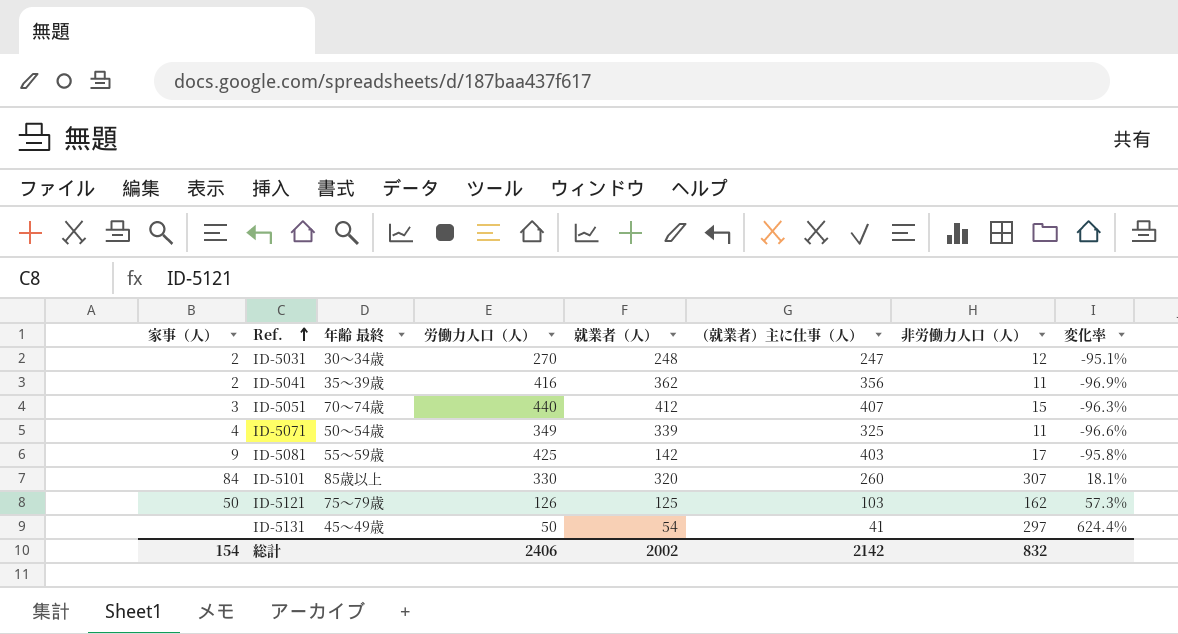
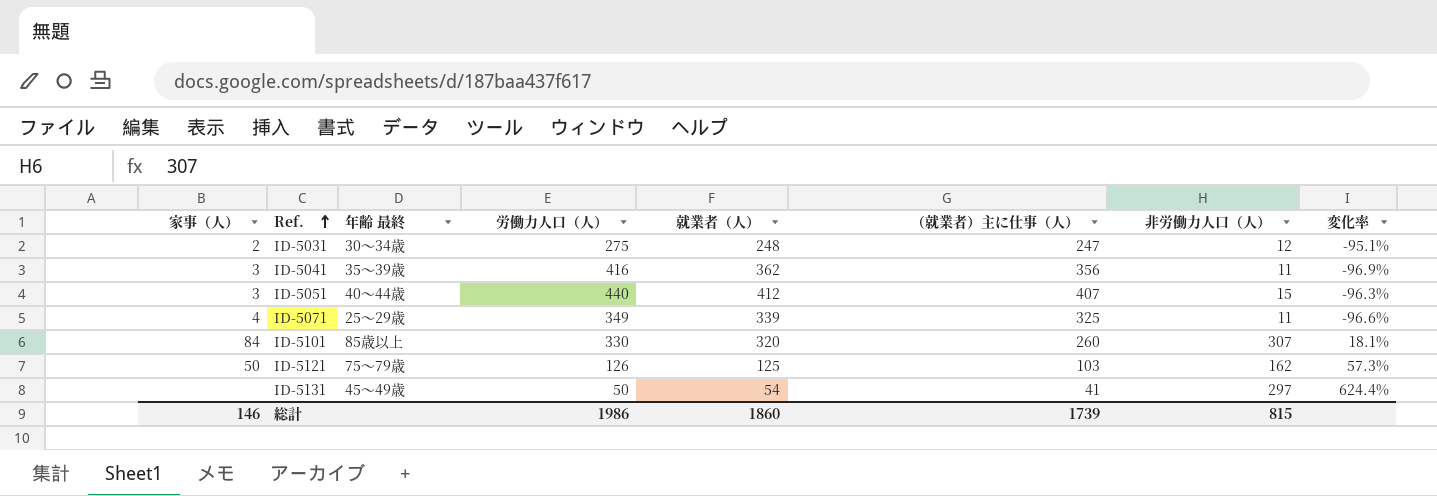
row ID-5081: 9 | 55～59歳 | 425 | 142 | 403 | 17 | -95.8% -> none
ID-5031 | 労働力人口（人）: 270 -> 275
ID-5041 | 家事（人）: 2 -> 3
ID-5051 | 年齢 最終: 70～74歳 -> 40～44歳
ID-5071 | 年齢 最終: 50～54歳 -> 25～29歳
総計 | 家事（人）: 154 -> 146
総計 | 労働力人口（人）: 2406 -> 1986
総計 | 就業者（人）: 2002 -> 1860
総計 | （就業者）主に仕事（人）: 2142 -> 1739
総計 | 非労働力人口（人）: 832 -> 815

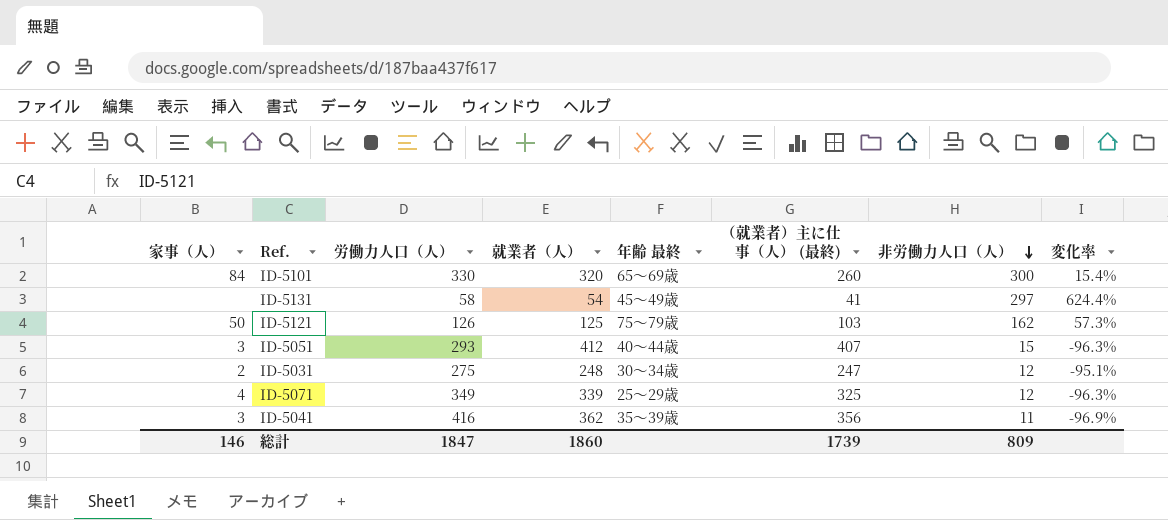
row order: Ref. ascending -> 非労働力人口（人） descending
column 年齢 最終 | position: 3 -> 5
column name: （就業者）主に仕事（人） -> （就業者）主に仕事（人） (最終)
ID-5101 | 年齢 最終: 85歳以上 -> 65～69歳
ID-5101 | 非労働力人口（人）: 307 -> 300
ID-5101 | 変化率: 18.1% -> 15.4%
ID-5131 | 労働力人口（人）: 50 -> 58
ID-5051 | 労働力人口（人）: 440 -> 293
ID-5071 | 非労働力人口（人）: 11 -> 12
ID-5071 | 変化率: -96.6% -> -96.3%
総計 | 労働力人口（人）: 1986 -> 1847
総計 | 非労働力人口（人）: 815 -> 809

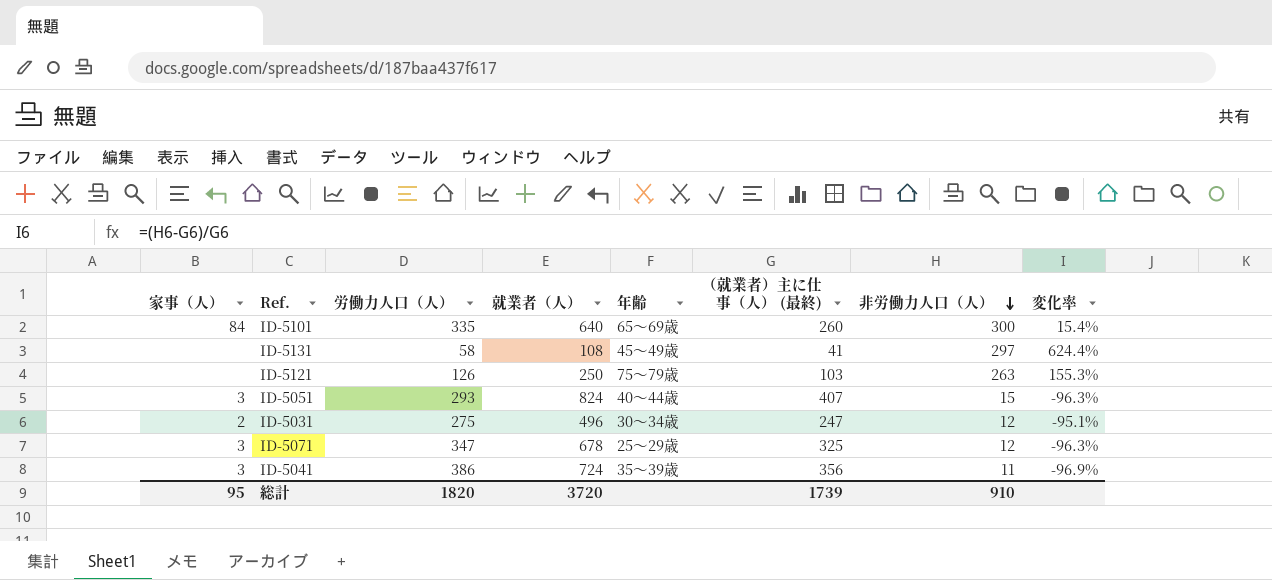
column name: 年齢 最終 -> 年齢
ID-5101 | 労働力人口（人）: 330 -> 335
ID-5101 | 就業者（人）: 320 -> 640
ID-5131 | 就業者（人）: 54 -> 108
ID-5121 | 家事（人）: 50 -> none
ID-5121 | 就業者（人）: 125 -> 250
ID-5121 | 非労働力人口（人）: 162 -> 263
ID-5121 | 変化率: 57.3% -> 155.3%
ID-5051 | 就業者（人）: 412 -> 824
ID-5031 | 就業者（人）: 248 -> 496
ID-5071 | 家事（人）: 4 -> 3
ID-5071 | 労働力人口（人）: 349 -> 347
ID-5071 | 就業者（人）: 339 -> 678
ID-5041 | 労働力人口（人）: 416 -> 386
ID-5041 | 就業者（人）: 362 -> 724
総計 | 家事（人）: 146 -> 95
総計 | 労働力人口（人）: 1847 -> 1820
総計 | 就業者（人）: 1860 -> 3720
総計 | 非労働力人口（人）: 809 -> 910

